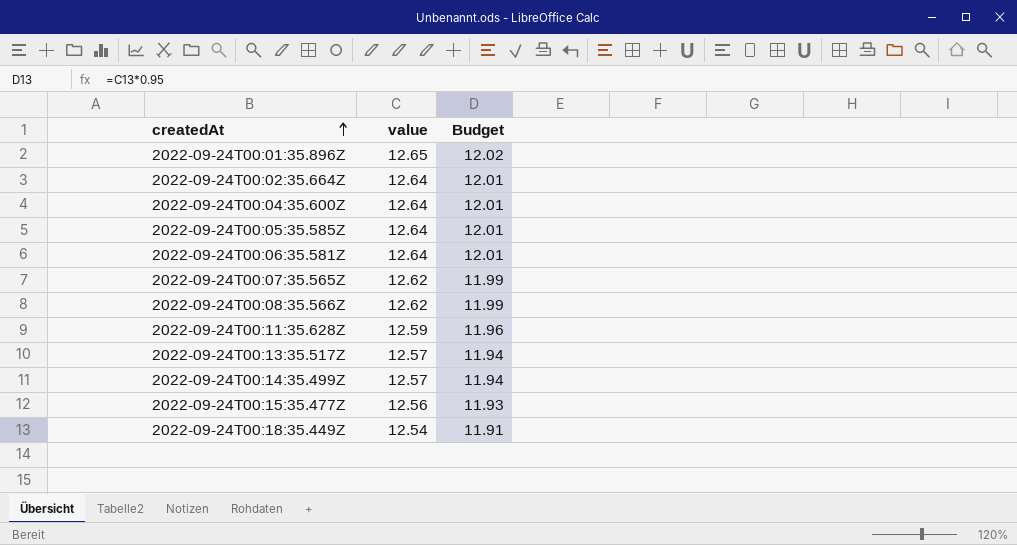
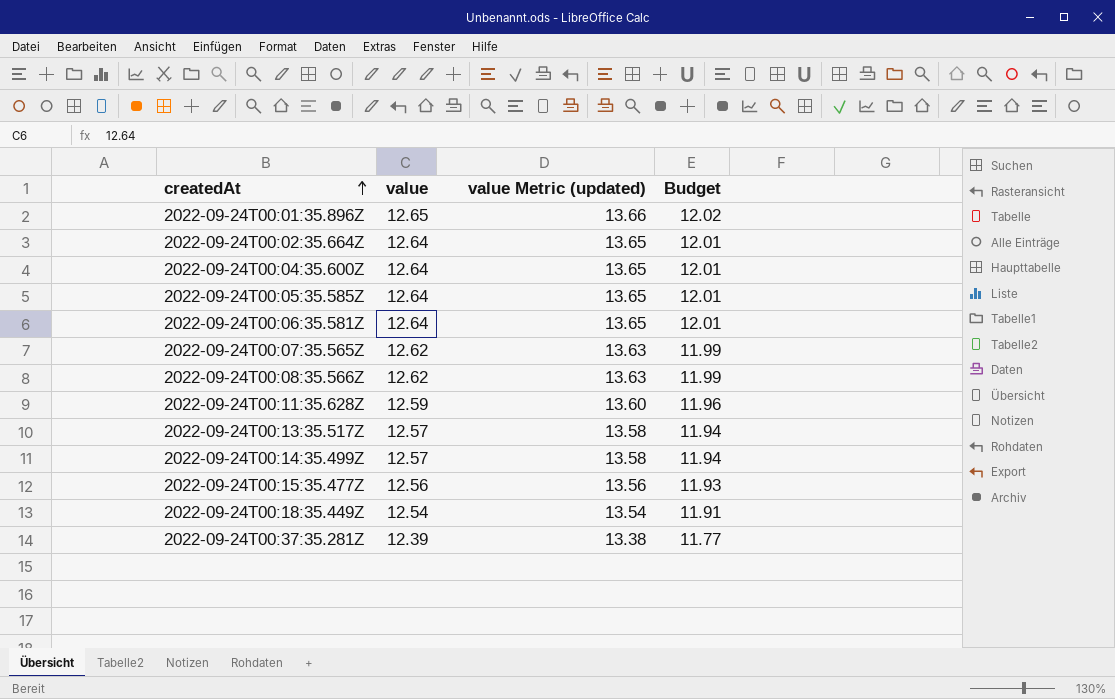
column value Metric (updated) | formula: none -> [value] * 1.08
row 2022-09-24T00:37:35.281Z: none -> 12.39 | 13.38 | 11.77

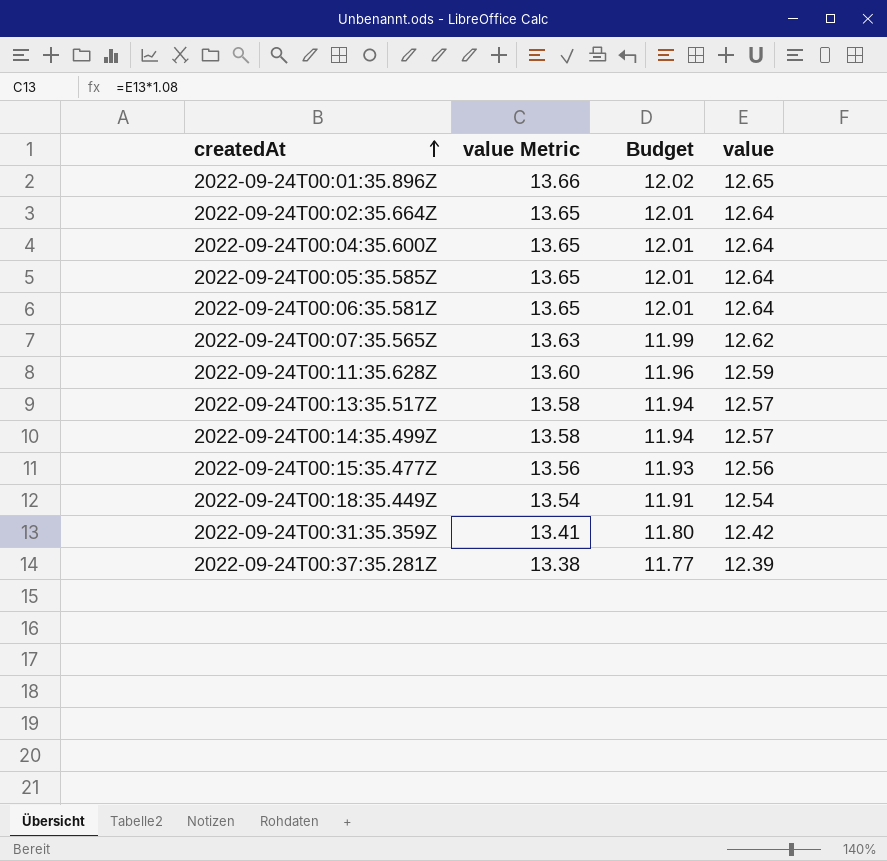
column name: value Metric (updated) -> value Metric
column value | position: 2 -> 4
row 2022-09-24T00:08:35.566Z: 12.62 | 13.63 | 11.99 -> none
row 2022-09-24T00:31:35.359Z: none -> 13.41 | 11.80 | 12.42

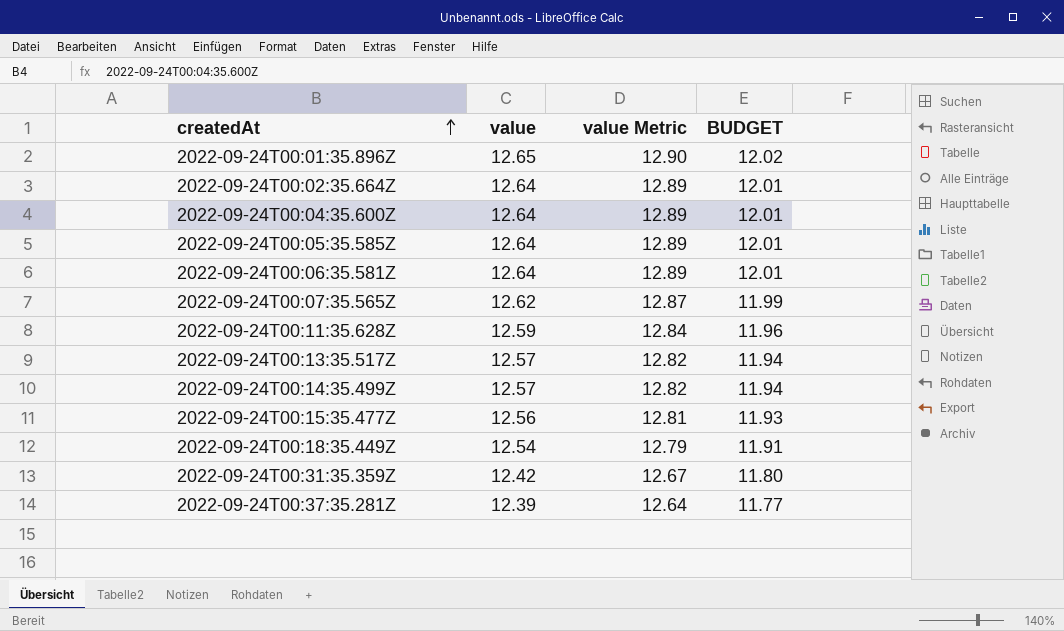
column value | position: 4 -> 2
column value Metric | formula: [value] * 1.08 -> [value] * 1.02
column name: Budget -> BUDGET

